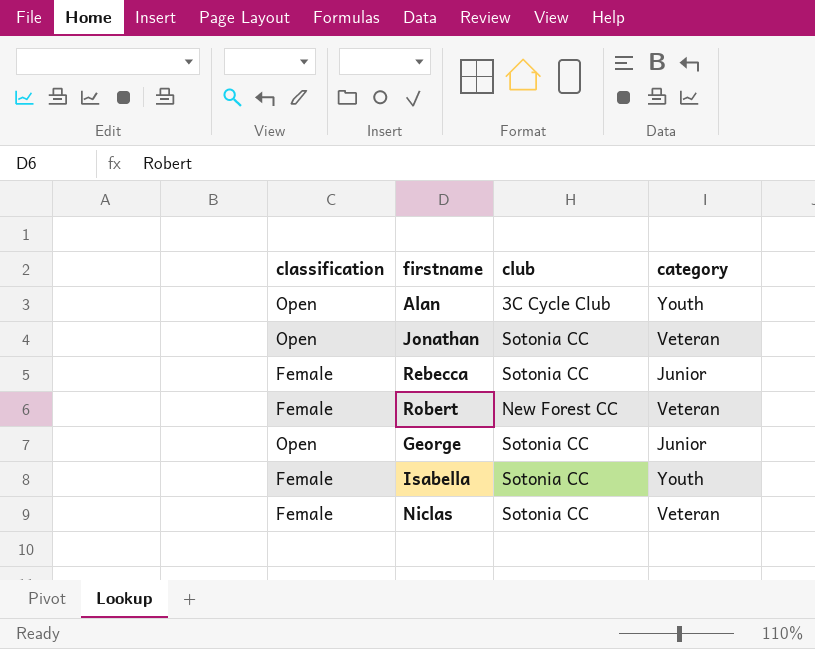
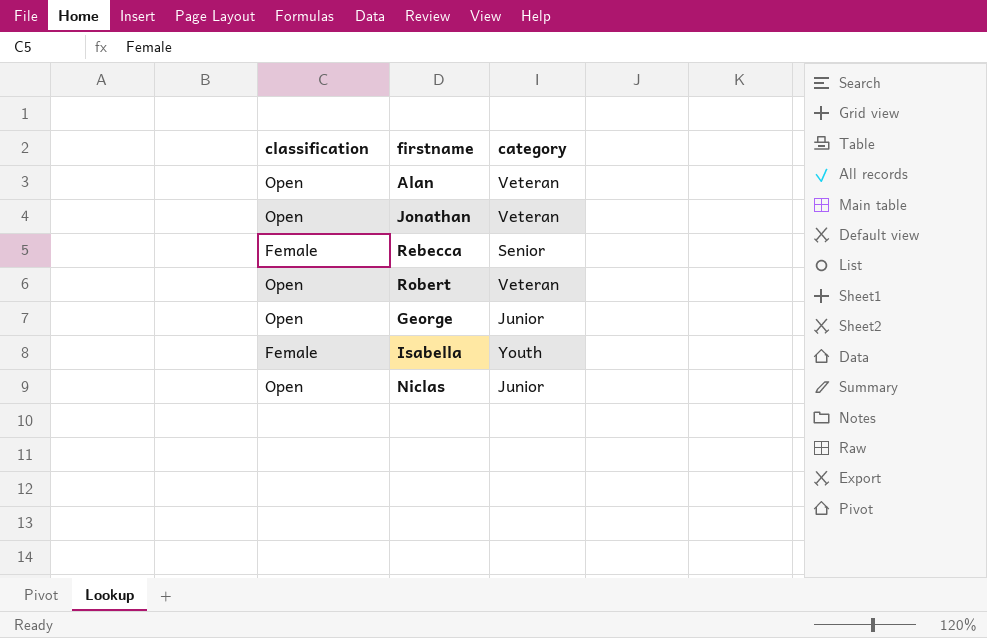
column club | position: 3 -> none
Alan | category: Youth -> Veteran
Rebecca | category: Junior -> Senior
Robert | classification: Female -> Open
Niclas | classification: Female -> Open
Niclas | category: Veteran -> Junior

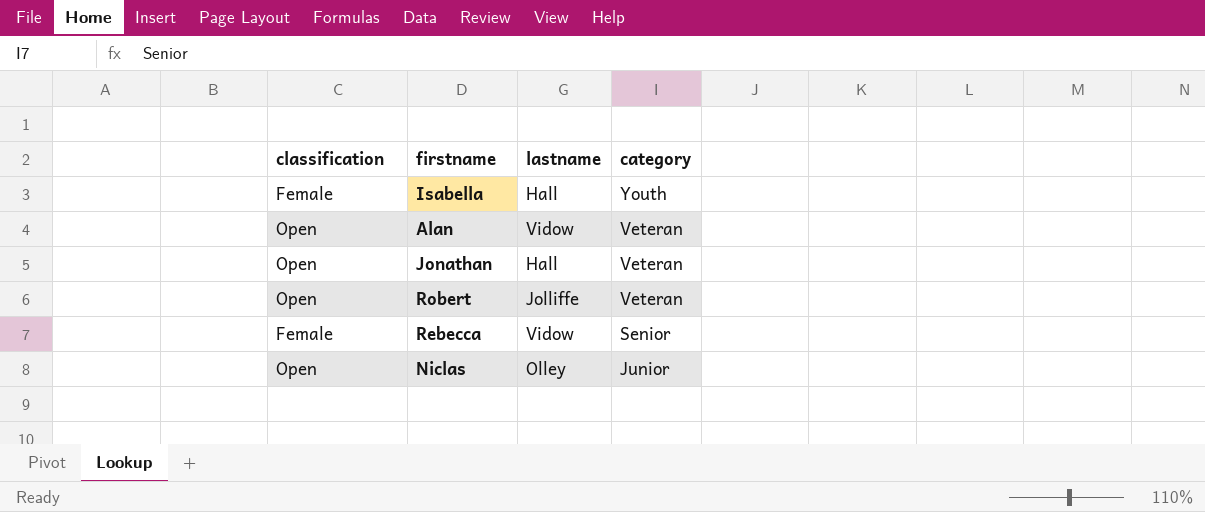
row order: none -> category descending
column lastname | position: none -> 3
row George: Open | Junior -> none

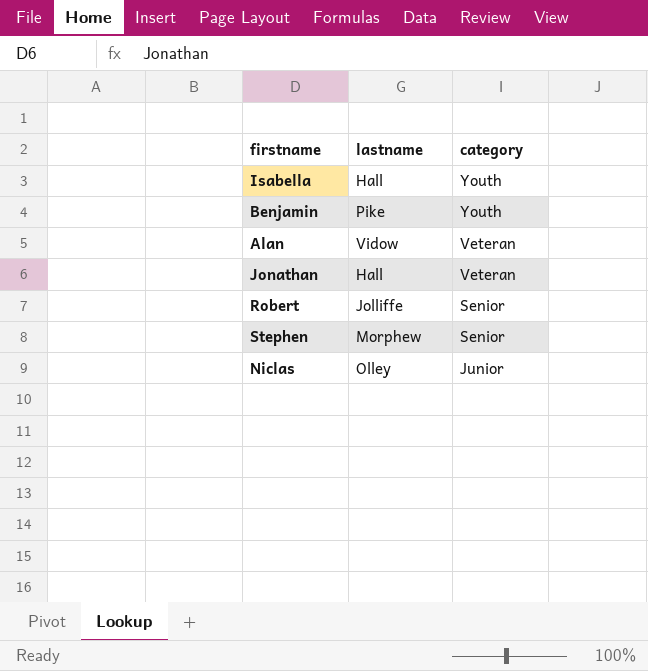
column classification | position: 1 -> none
row Rebecca: Female | Vidow | Senior -> none
row Benjamin: none -> Pike | Youth
Robert | category: Veteran -> Senior
row Stephen: none -> Morphew | Senior

